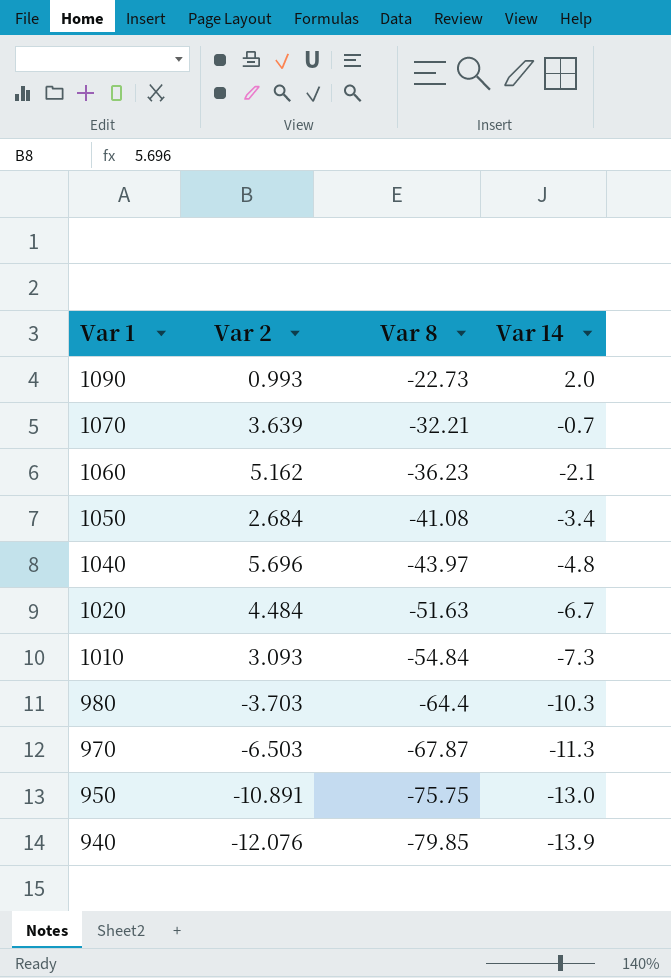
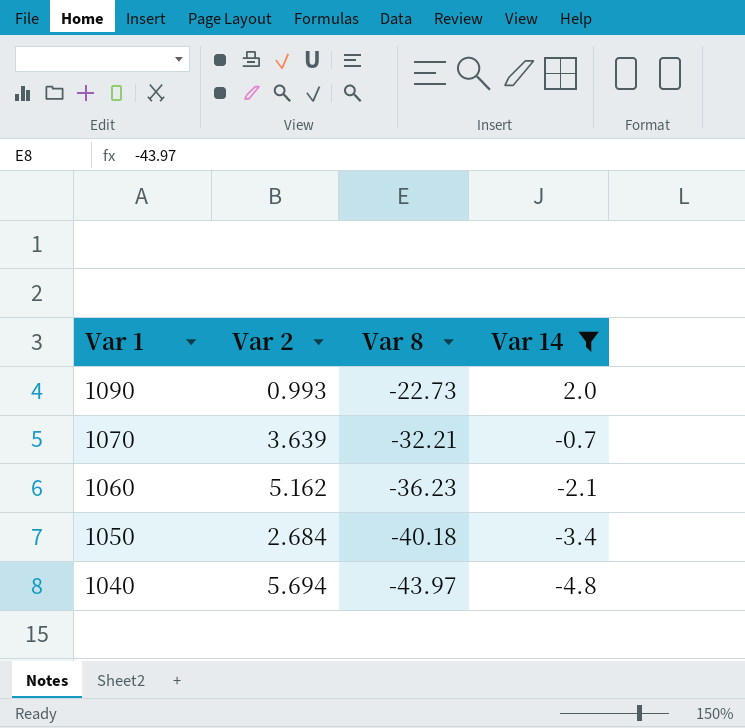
filter: none -> Var 14 >= -4.8
1050 | Var 8: -41.08 -> -40.18
1040 | Var 2: 5.696 -> 5.694

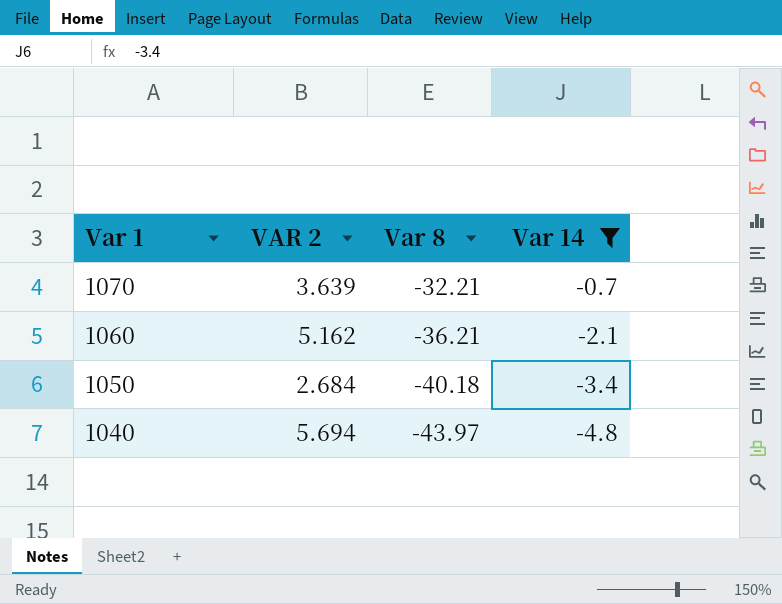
column name: Var 2 -> VAR 2
row 1090: 0.993 | -22.73 | 2.0 -> none
1060 | Var 8: -36.23 -> -36.21

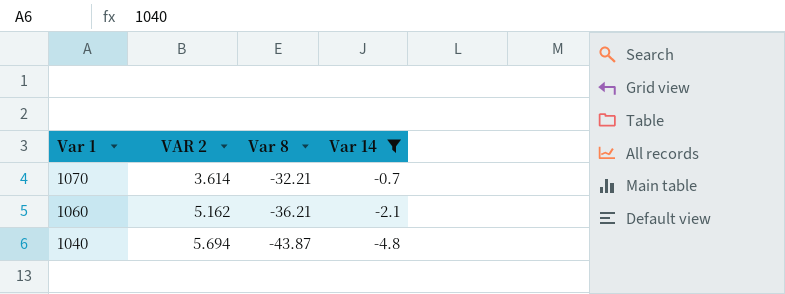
row 1050: 2.684 | -40.18 | -3.4 -> none
1070 | VAR 2: 3.639 -> 3.614
1040 | Var 8: -43.97 -> -43.87

